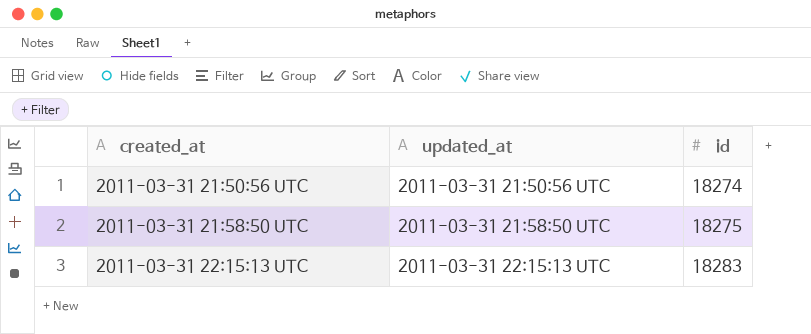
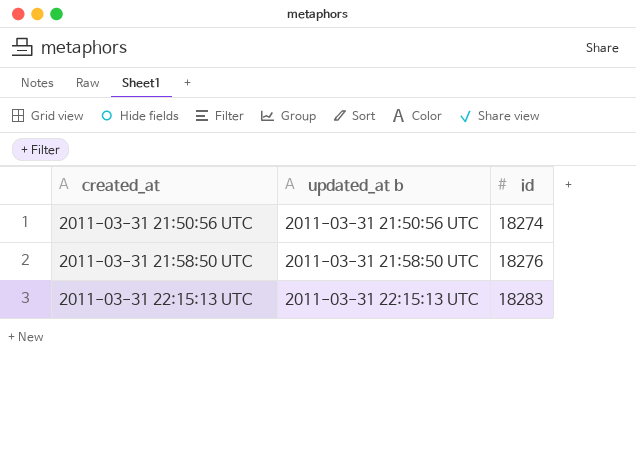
column name: updated_at -> updated_at b
2011-03-31 21:58:50 UTC | id: 18275 -> 18276

